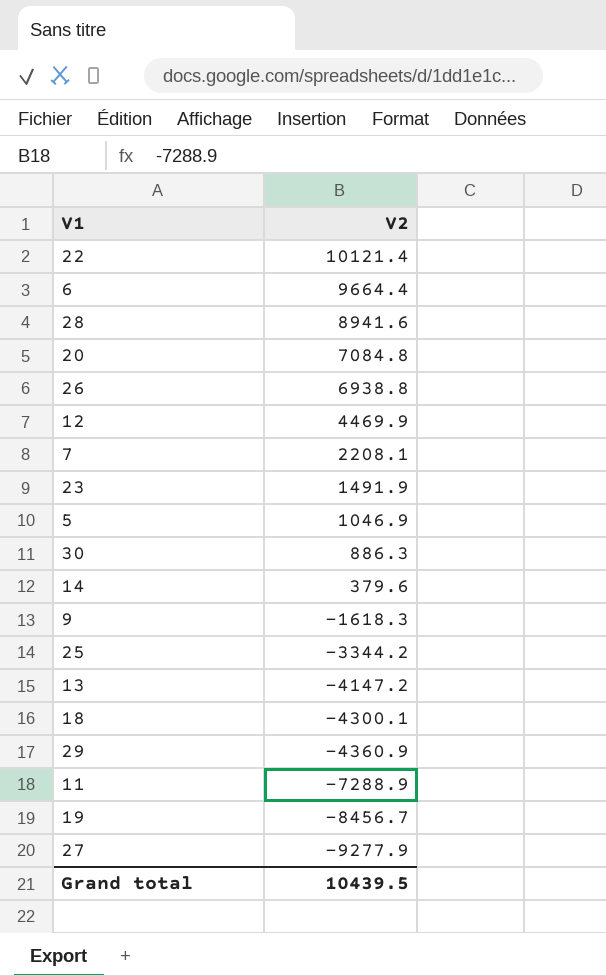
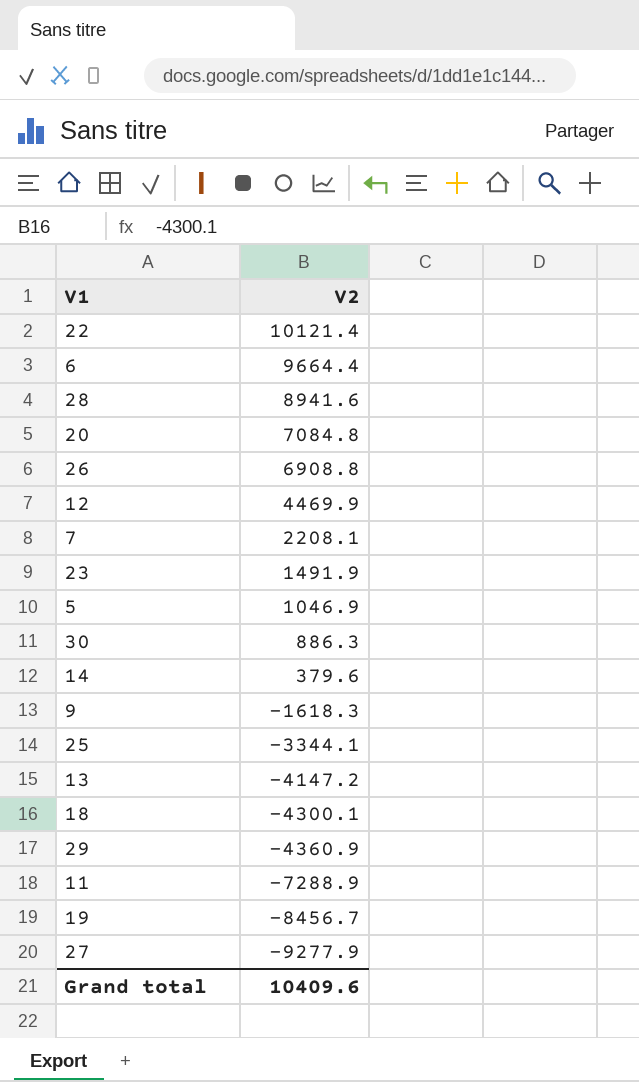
26 | V2: 6938.8 -> 6908.8
25 | V2: -3344.2 -> -3344.1
Grand total | V2: 10439.5 -> 10409.6

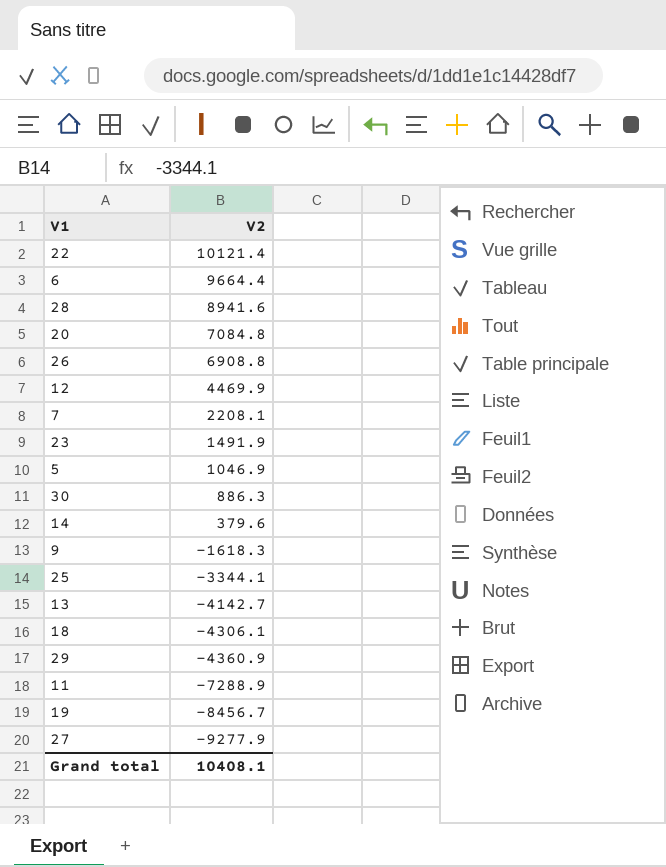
13 | V2: -4147.2 -> -4142.7
18 | V2: -4300.1 -> -4306.1
Grand total | V2: 10409.6 -> 10408.1

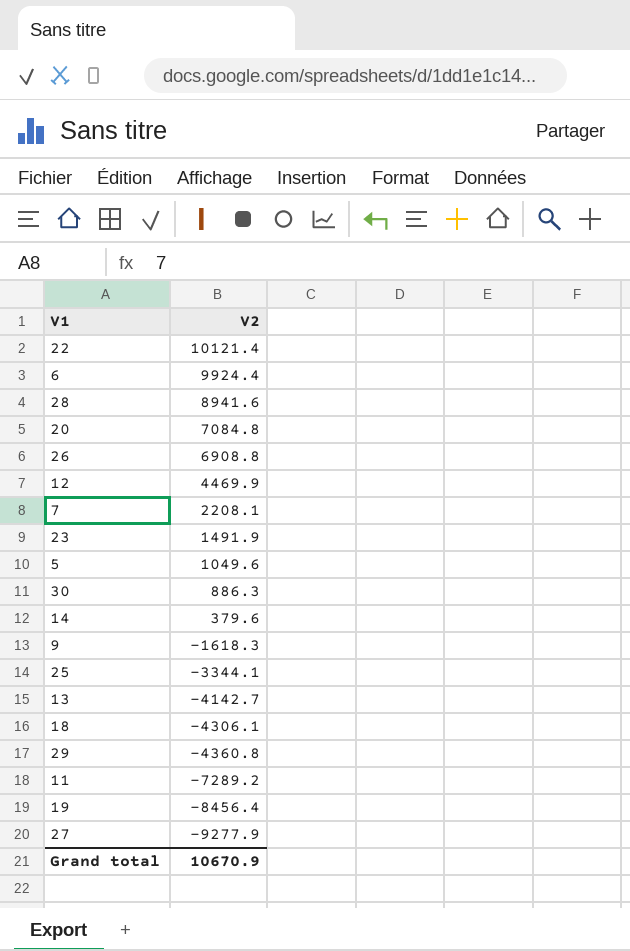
6 | V2: 9664.4 -> 9924.4
5 | V2: 1046.9 -> 1049.6
29 | V2: -4360.9 -> -4360.8
11 | V2: -7288.9 -> -7289.2
19 | V2: -8456.7 -> -8456.4
Grand total | V2: 10408.1 -> 10670.9

